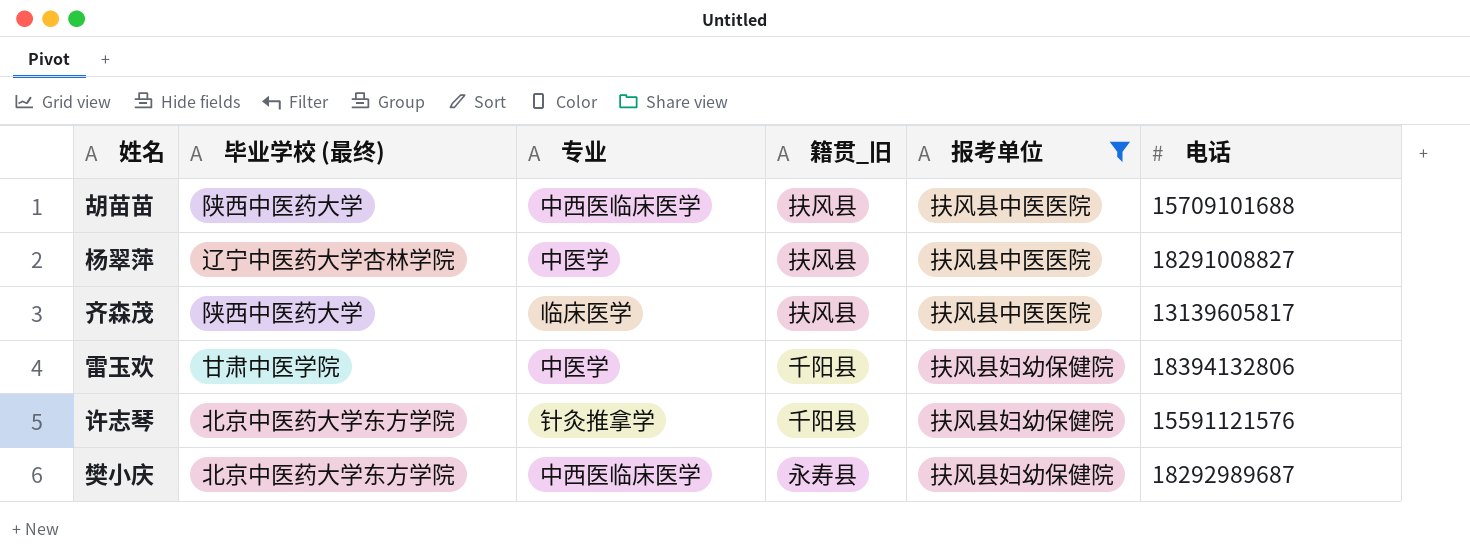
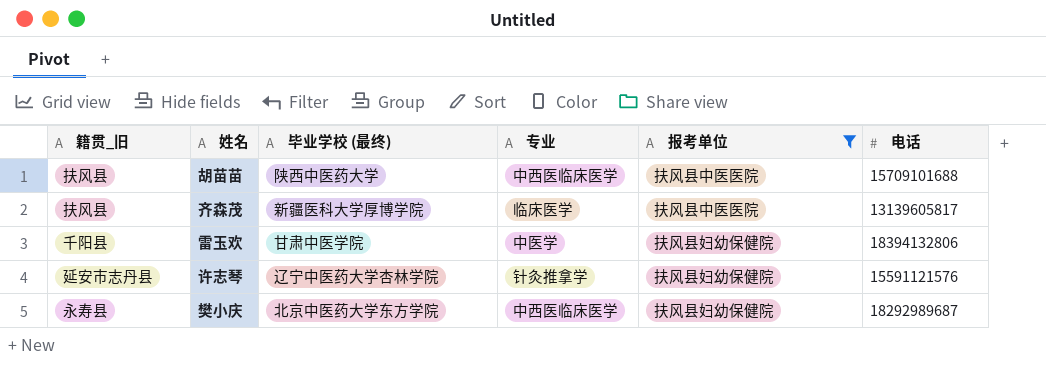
column 籍贯_旧 | position: 4 -> 1
row 杨翠萍: 辽宁中医药大学杏林学院 | 中医学 | 扶风县 | 扶风县中医医院 | 18291008827 -> none
齐森茂 | 毕业学校 (最终): 陕西中医药大学 -> 新疆医科大学厚博学院
许志琴 | 籍贯_旧: 千阳县 -> 延安市志丹县
许志琴 | 毕业学校 (最终): 北京中医药大学东方学院 -> 辽宁中医药大学杏林学院

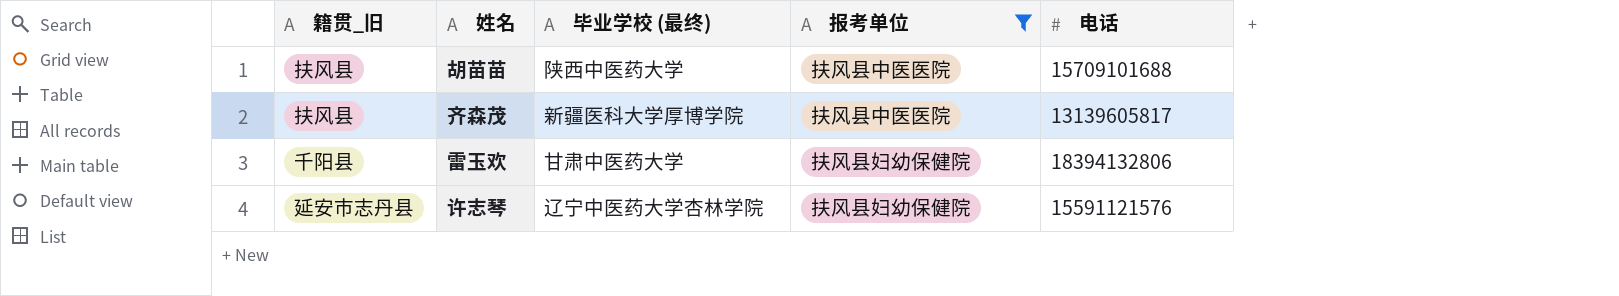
column 专业 | position: 4 -> none
row 樊小庆: 永寿县 | 北京中医药大学东方学院 | 中西医临床医学 | 扶风县妇幼保健院 | 18292989687 -> none
雷玉欢 | 毕业学校 (最终): 甘肃中医学院 -> 甘肃中医药大学

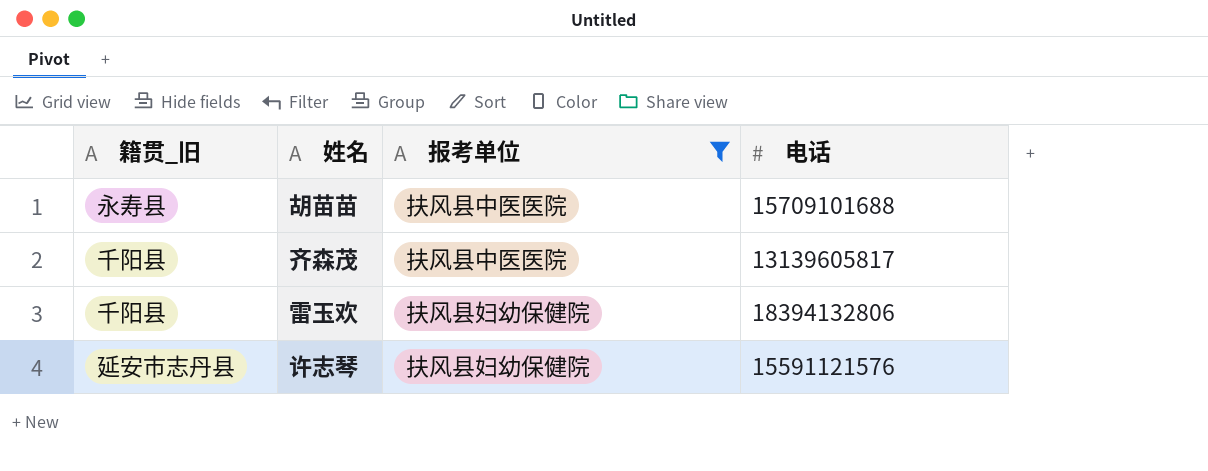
column 毕业学校 (最终) | position: 3 -> none
胡苗苗 | 籍贯_旧: 扶风县 -> 永寿县
齐森茂 | 籍贯_旧: 扶风县 -> 千阳县

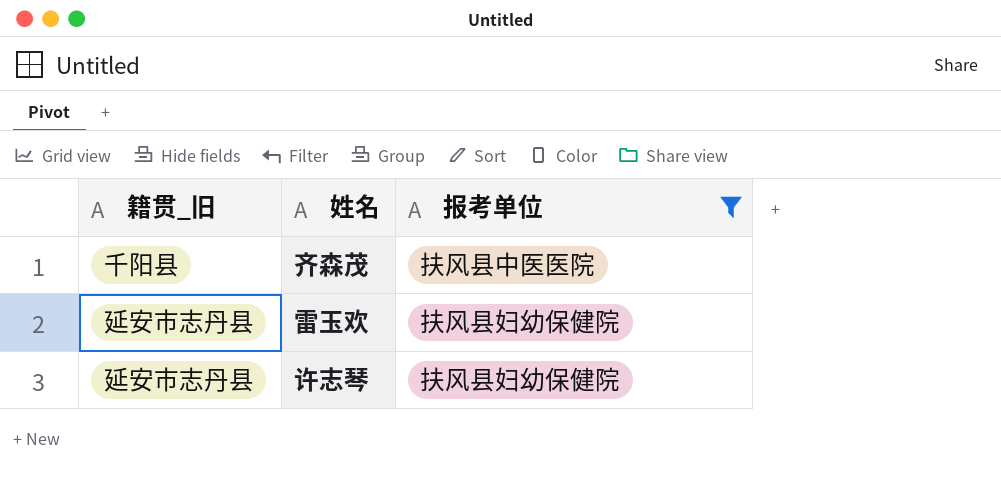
column 电话 | position: 4 -> none
row 胡苗苗: 永寿县 | 扶风县中医医院 | 15709101688 -> none
雷玉欢 | 籍贯_旧: 千阳县 -> 延安市志丹县

